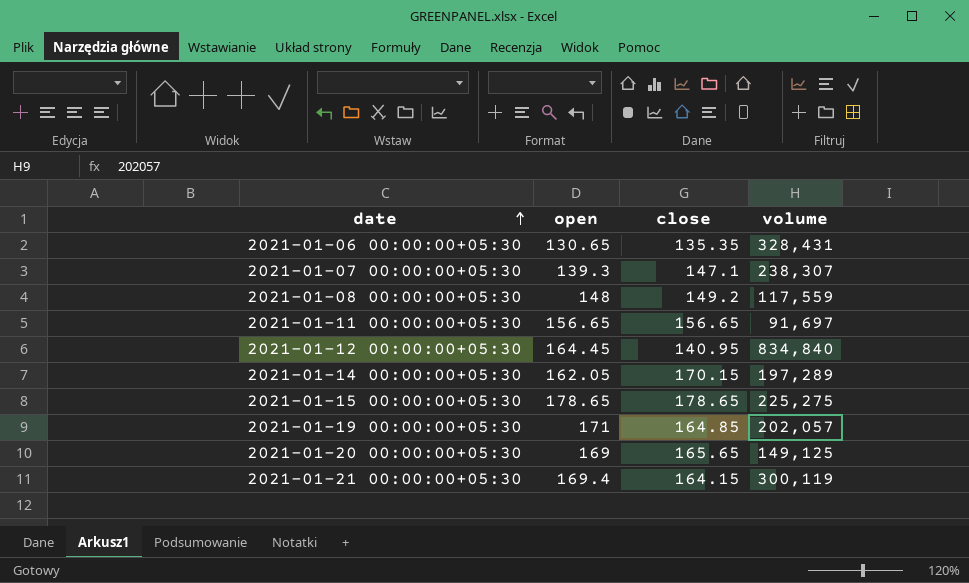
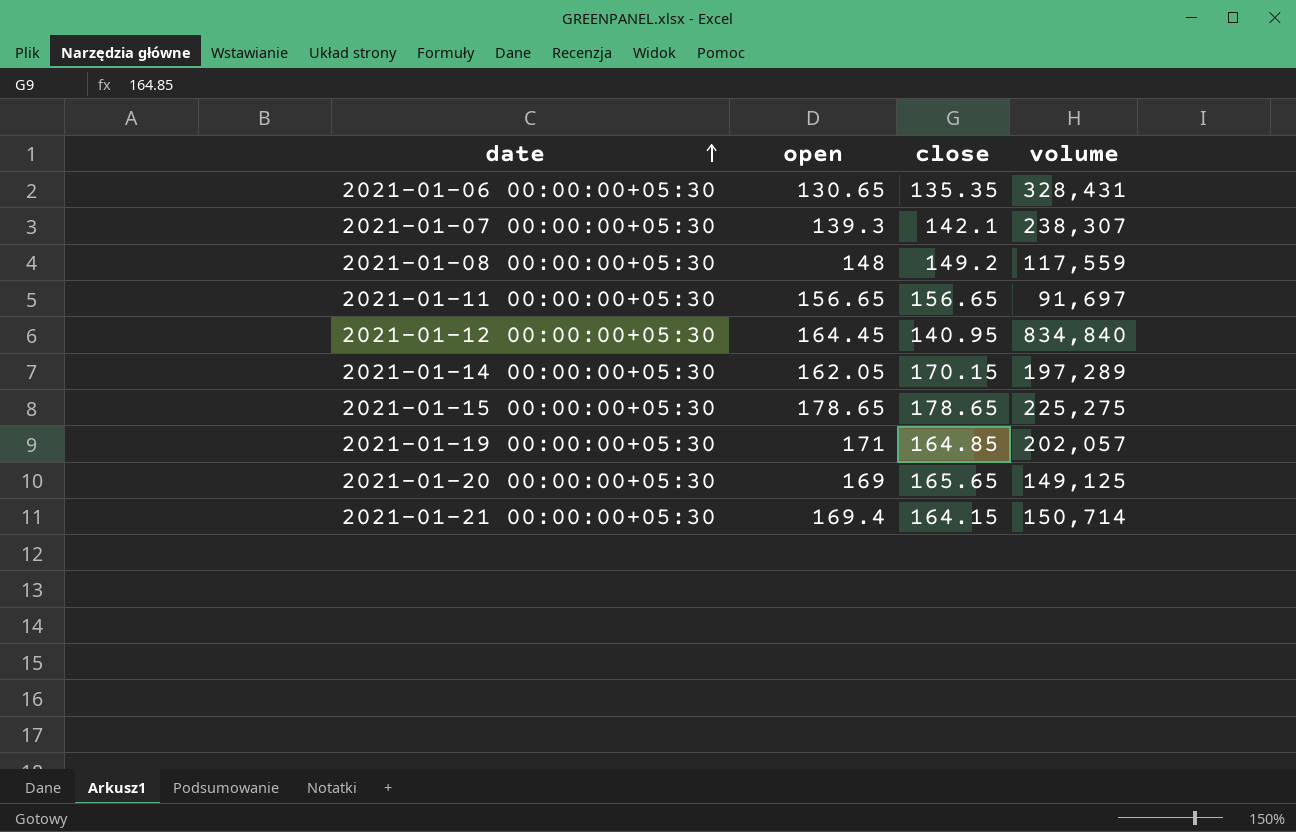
2021-01-07 00:00:00+05:30 | close: 147.1 -> 142.1
2021-01-21 00:00:00+05:30 | volume: 300,119 -> 150,714

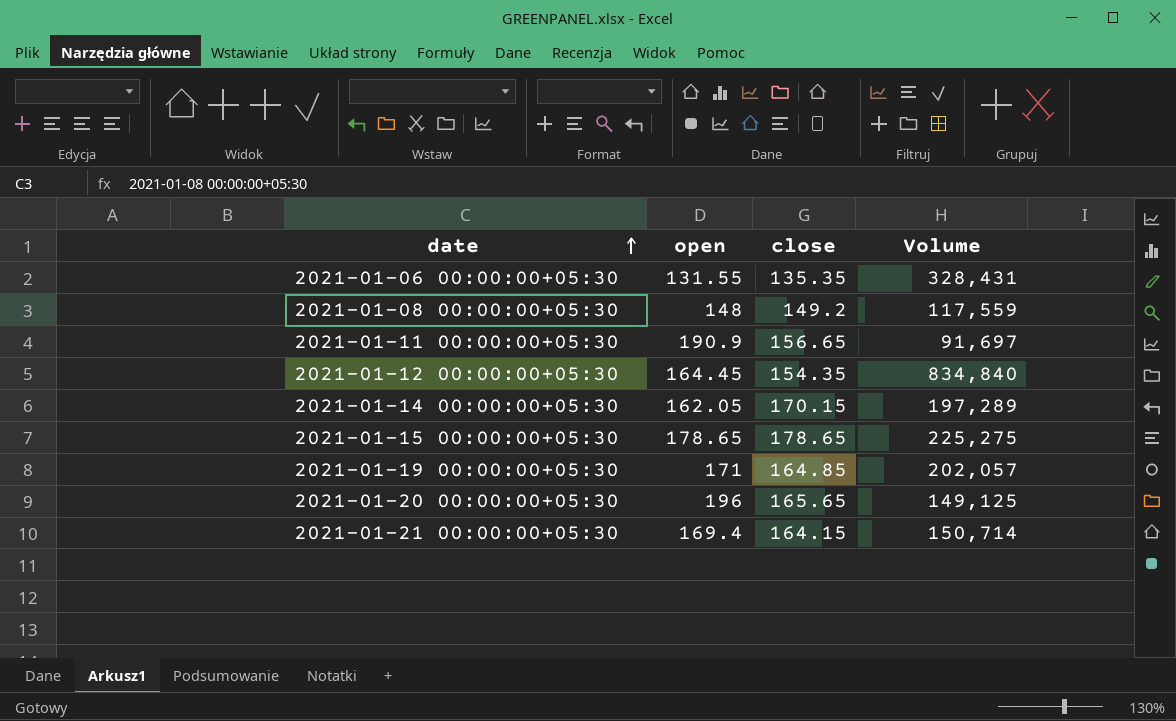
column name: volume -> Volume
row 2021-01-07 00:00:00+05:30: 139.3 | 142.1 | 238,307 -> none
2021-01-06 00:00:00+05:30 | open: 130.65 -> 131.55
2021-01-11 00:00:00+05:30 | open: 156.65 -> 190.9
2021-01-12 00:00:00+05:30 | close: 140.95 -> 154.35
2021-01-20 00:00:00+05:30 | open: 169 -> 196

